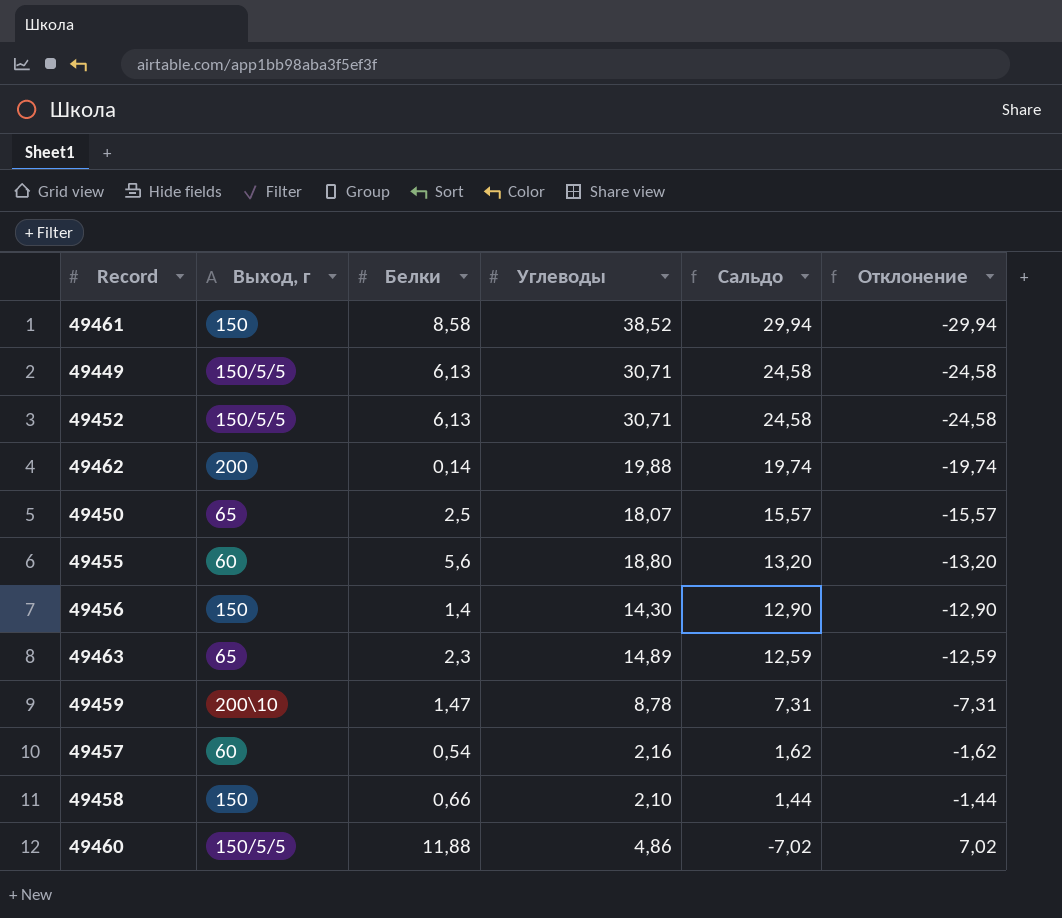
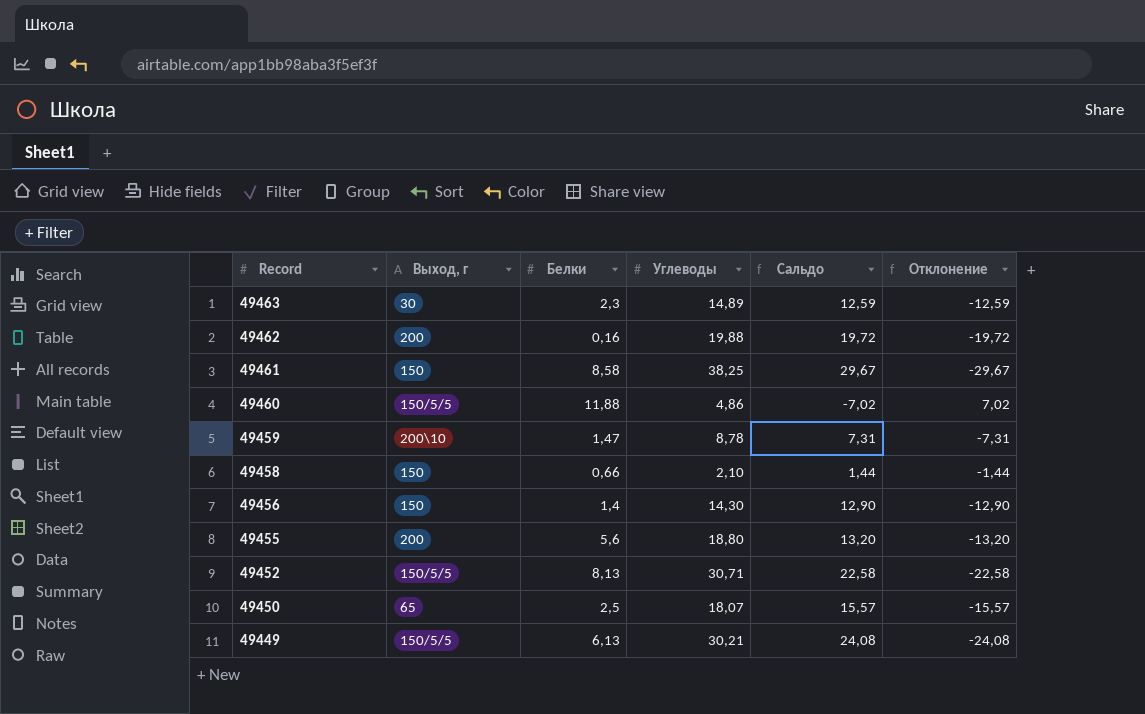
row order: Сальдо descending -> Record descending
row 49457: 60 | 0,54 | 2,16 | 1,62 | -1,62 -> none
49463 | Выход, г: 65 -> 30
49462 | Белки: 0,14 -> 0,16
49462 | Сальдо: 19,74 -> 19,72
49462 | Отклонение: -19,74 -> -19,72
49461 | Углеводы: 38,52 -> 38,25
49461 | Сальдо: 29,94 -> 29,67
49461 | Отклонение: -29,94 -> -29,67
49455 | Выход, г: 60 -> 200
49452 | Белки: 6,13 -> 8,13
49452 | Сальдо: 24,58 -> 22,58
49452 | Отклонение: -24,58 -> -22,58
49449 | Углеводы: 30,71 -> 30,21
49449 | Сальдо: 24,58 -> 24,08
49449 | Отклонение: -24,58 -> -24,08

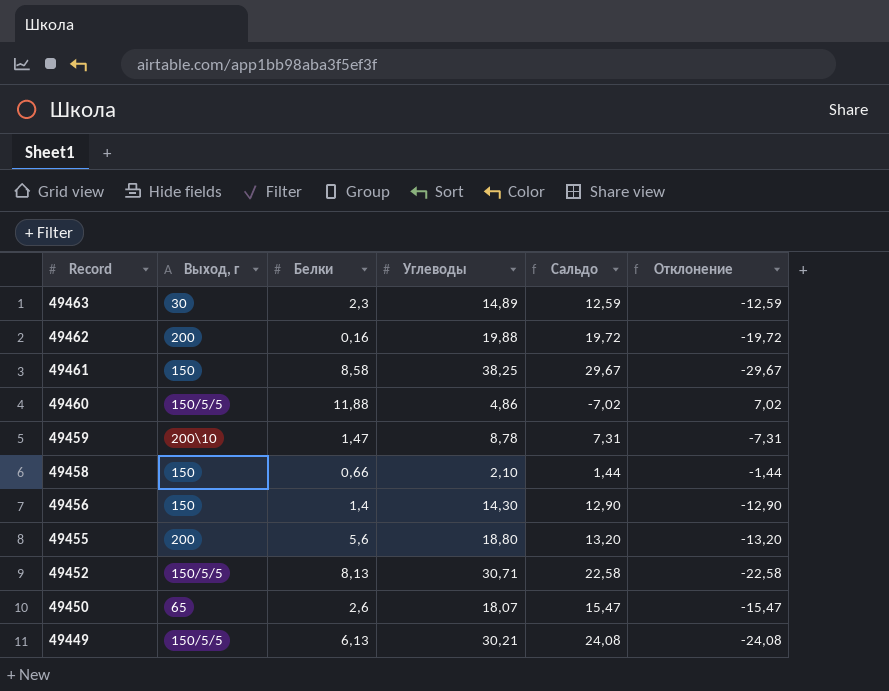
49450 | Белки: 2,5 -> 2,6
49450 | Сальдо: 15,57 -> 15,47
49450 | Отклонение: -15,57 -> -15,47

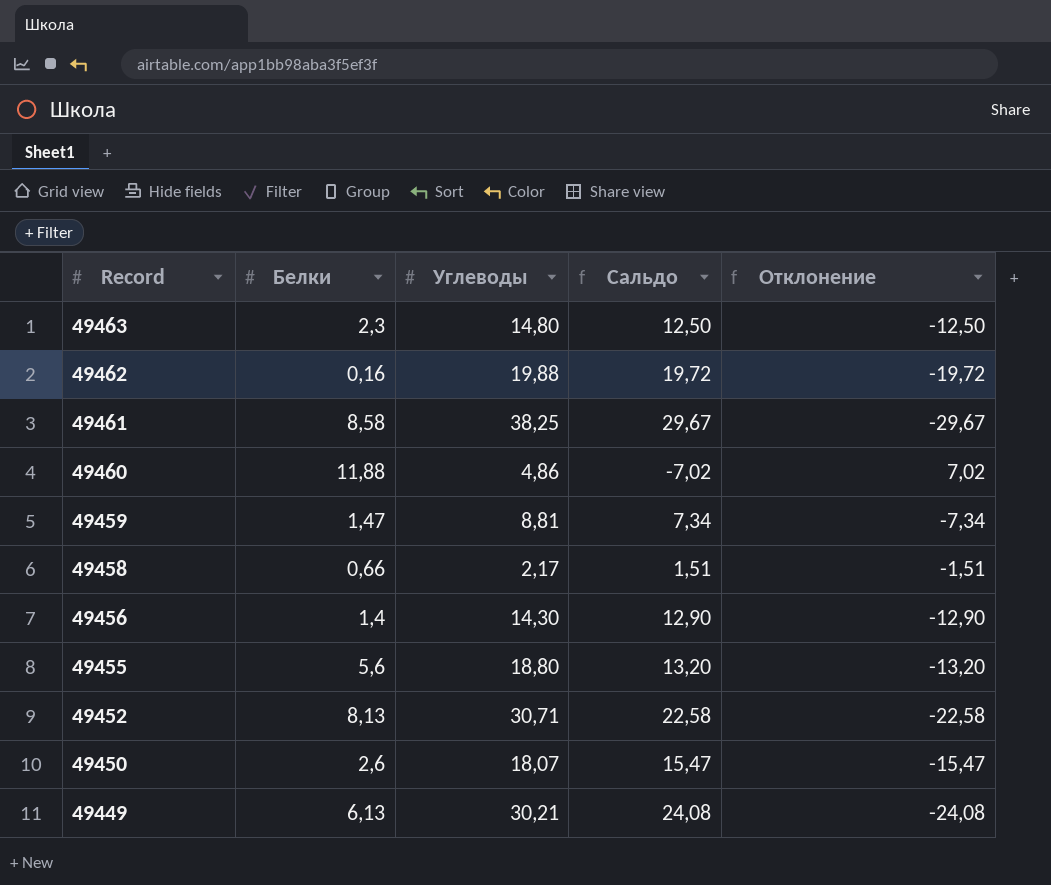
column Выход, г | position: 2 -> none
49463 | Углеводы: 14,89 -> 14,80
49463 | Сальдо: 12,59 -> 12,50
49463 | Отклонение: -12,59 -> -12,50
49459 | Углеводы: 8,78 -> 8,81
49459 | Сальдо: 7,31 -> 7,34
49459 | Отклонение: -7,31 -> -7,34
49458 | Углеводы: 2,10 -> 2,17
49458 | Сальдо: 1,44 -> 1,51
49458 | Отклонение: -1,44 -> -1,51

